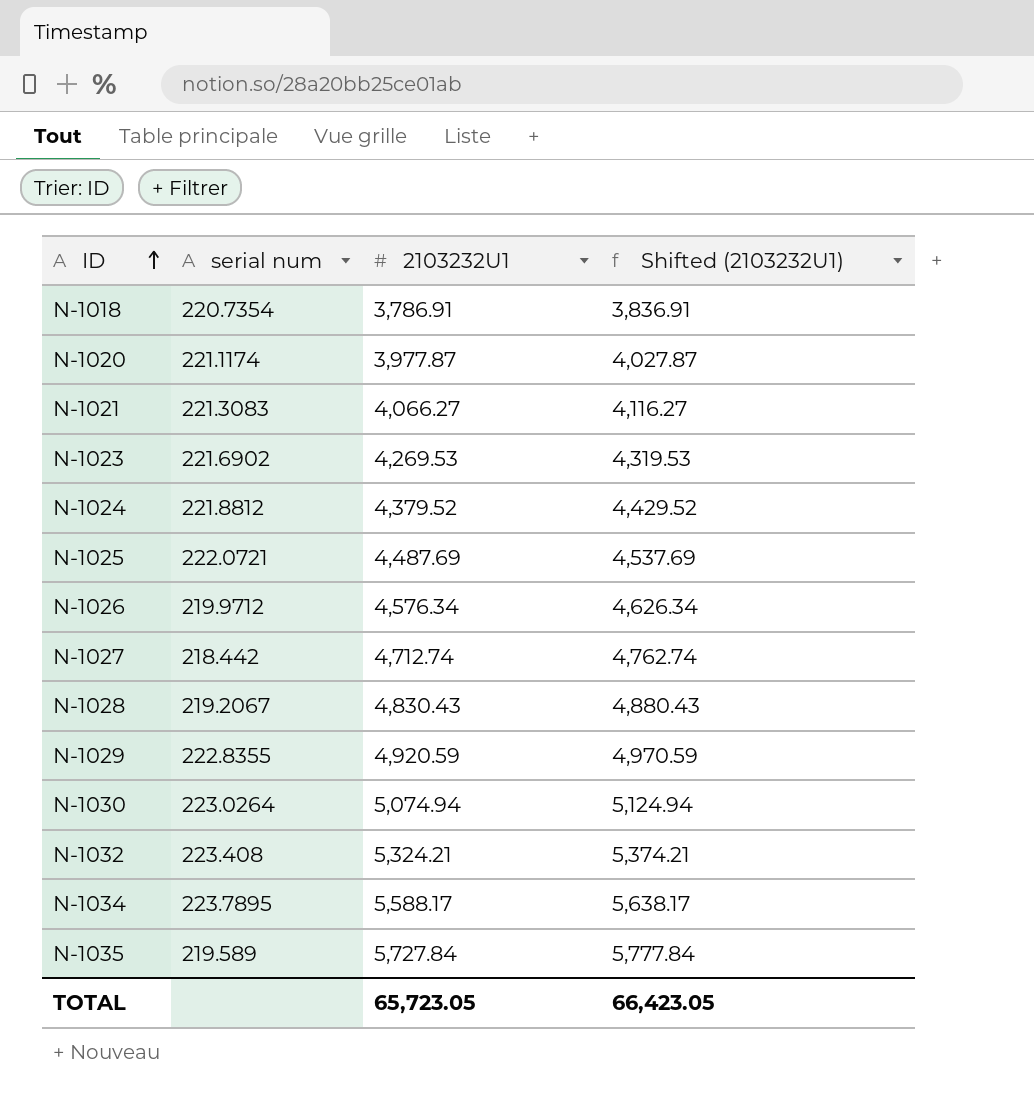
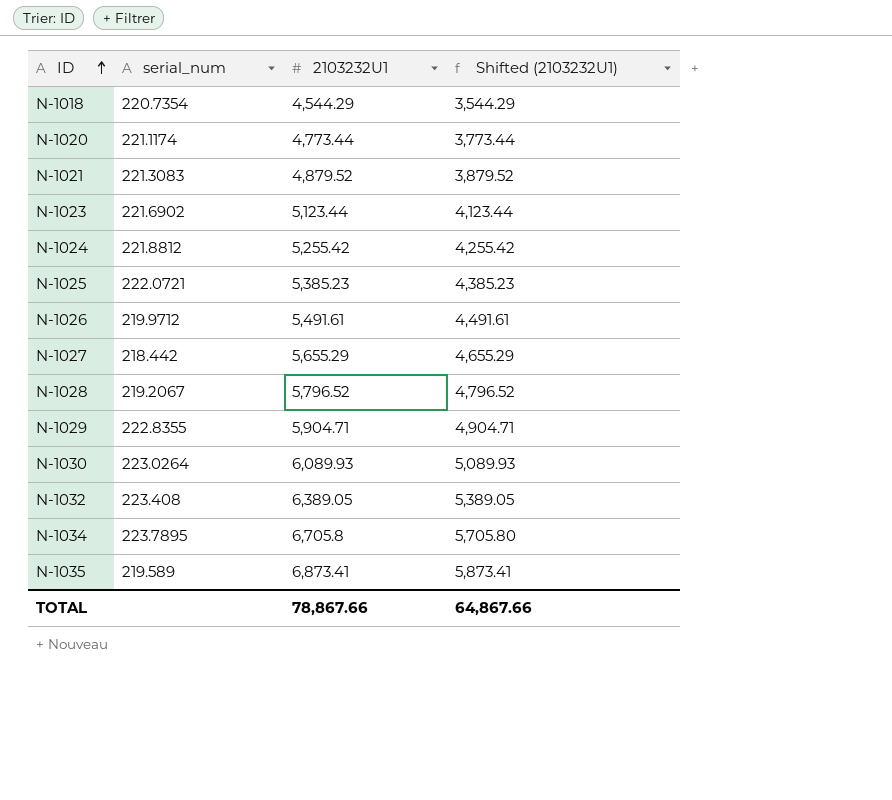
column name: serial num -> serial_num
column Shifted (2103232U1) | formula: [2103232U1] + 50 -> [2103232U1] - 1000
N-1018 | 2103232U1: 3,786.91 -> 4,544.29
N-1020 | 2103232U1: 3,977.87 -> 4,773.44
N-1021 | 2103232U1: 4,066.27 -> 4,879.52
N-1023 | 2103232U1: 4,269.53 -> 5,123.44
N-1024 | 2103232U1: 4,379.52 -> 5,255.42
N-1025 | 2103232U1: 4,487.69 -> 5,385.23
N-1026 | 2103232U1: 4,576.34 -> 5,491.61
N-1027 | 2103232U1: 4,712.74 -> 5,655.29
N-1028 | 2103232U1: 4,830.43 -> 5,796.52
N-1029 | 2103232U1: 4,920.59 -> 5,904.71
N-1030 | 2103232U1: 5,074.94 -> 6,089.93
N-1032 | 2103232U1: 5,324.21 -> 6,389.05
N-1034 | 2103232U1: 5,588.17 -> 6,705.8
N-1035 | 2103232U1: 5,727.84 -> 6,873.41
TOTAL | 2103232U1: 65,723.05 -> 78,867.66
TOTAL | Shifted (2103232U1): 66,423.05 -> 64,867.66

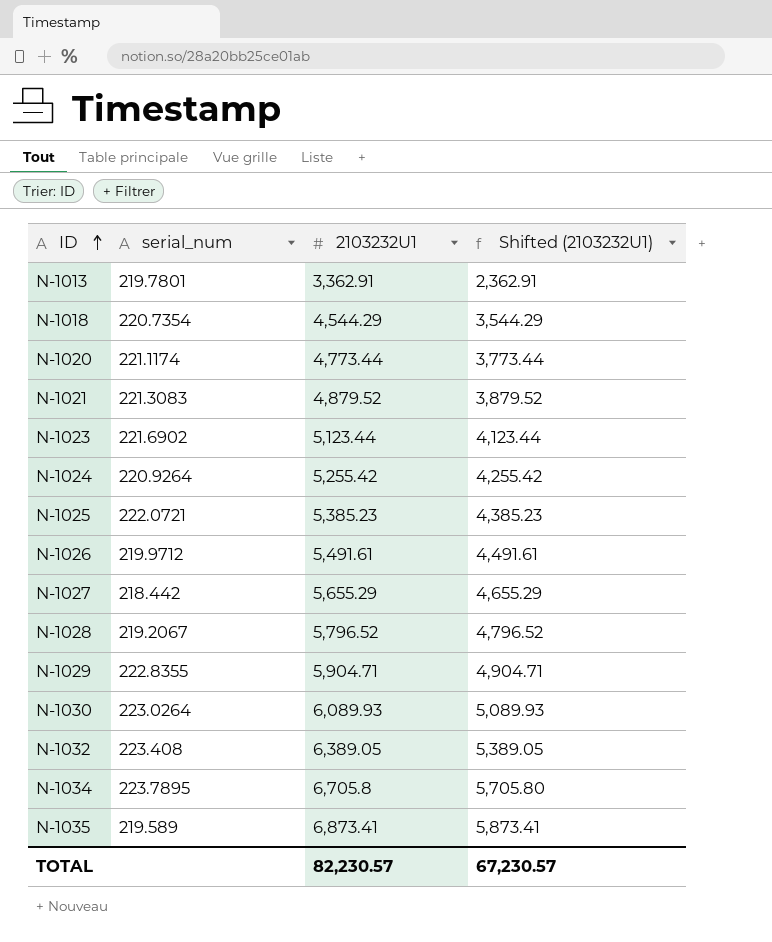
row N-1013: none -> 219.7801 | 3,362.91 | 2,362.91
N-1024 | serial_num: 221.8812 -> 220.9264
TOTAL | 2103232U1: 78,867.66 -> 82,230.57
TOTAL | Shifted (2103232U1): 64,867.66 -> 67,230.57

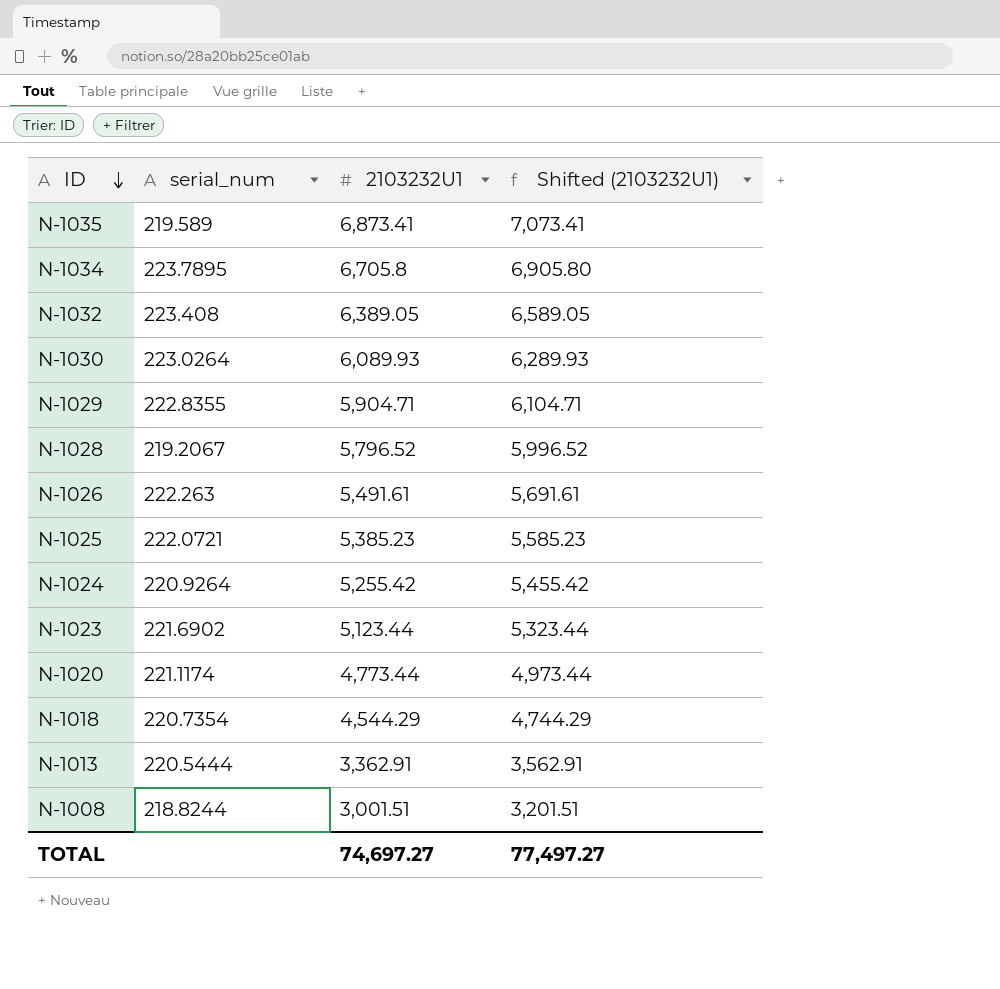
row order: ID ascending -> ID descending
column Shifted (2103232U1) | formula: [2103232U1] - 1000 -> [2103232U1] + 200
row N-1021: 221.3083 | 4,879.52 | 3,879.52 -> none
row N-1027: 218.442 | 5,655.29 | 4,655.29 -> none
N-1026 | serial_num: 219.9712 -> 222.263
N-1013 | serial_num: 219.7801 -> 220.5444
row N-1008: none -> 218.8244 | 3,001.51 | 3,201.51
TOTAL | 2103232U1: 82,230.57 -> 74,697.27
TOTAL | Shifted (2103232U1): 67,230.57 -> 77,497.27

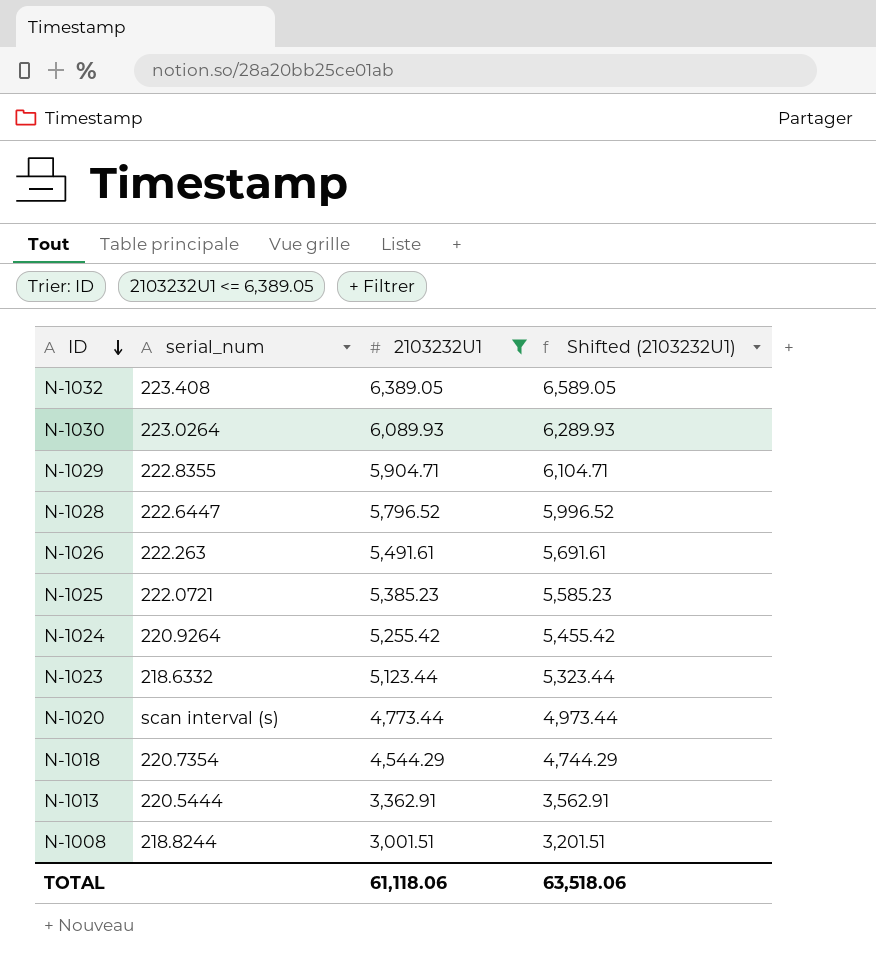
filter: none -> 2103232U1 <= 6,389.05
N-1028 | serial_num: 219.2067 -> 222.6447
N-1023 | serial_num: 221.6902 -> 218.6332
N-1020 | serial_num: 221.1174 -> scan interval (s)
TOTAL | 2103232U1: 74,697.27 -> 61,118.06
TOTAL | Shifted (2103232U1): 77,497.27 -> 63,518.06

